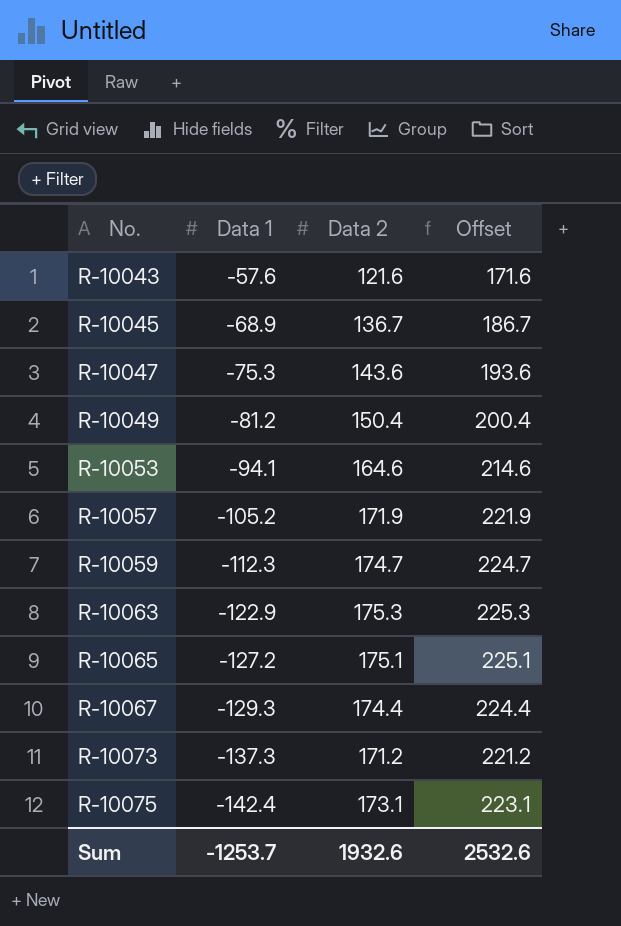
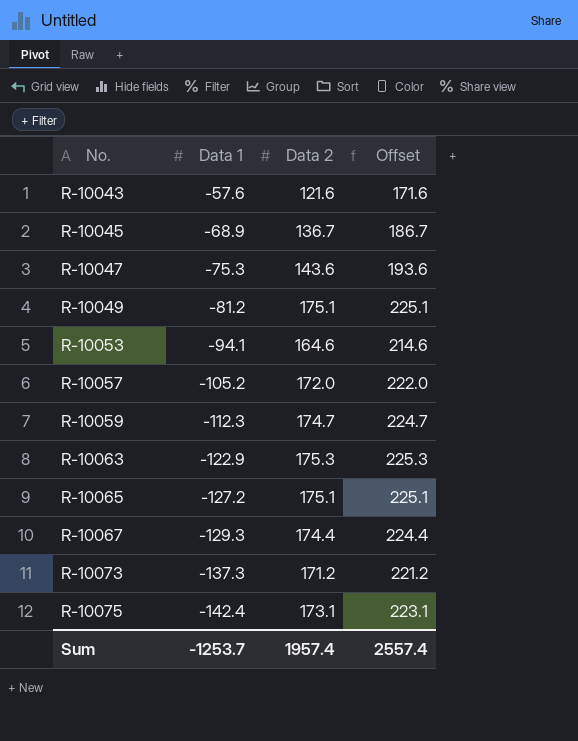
R-10049 | Data 2: 150.4 -> 175.1
R-10049 | Offset: 200.4 -> 225.1
R-10057 | Data 2: 171.9 -> 172.0
R-10057 | Offset: 221.9 -> 222.0
Sum | Data 2: 1932.6 -> 1957.4
Sum | Offset: 2532.6 -> 2557.4

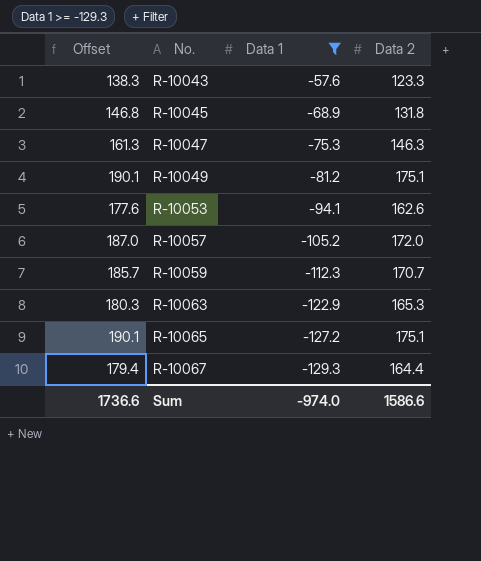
filter: none -> Data 1 >= -129.3
column Offset | formula: [Data 2] + 50 -> [Data 2] + 15
column Offset | position: 4 -> 1
R-10043 | Data 2: 121.6 -> 123.3
R-10045 | Data 2: 136.7 -> 131.8
R-10047 | Data 2: 143.6 -> 146.3
R-10053 | Data 2: 164.6 -> 162.6
R-10059 | Data 2: 174.7 -> 170.7
R-10063 | Data 2: 175.3 -> 165.3
R-10067 | Data 2: 174.4 -> 164.4
Sum | Offset: 2557.4 -> 1736.6
Sum | Data 1: -1253.7 -> -974.0
Sum | Data 2: 1957.4 -> 1586.6

